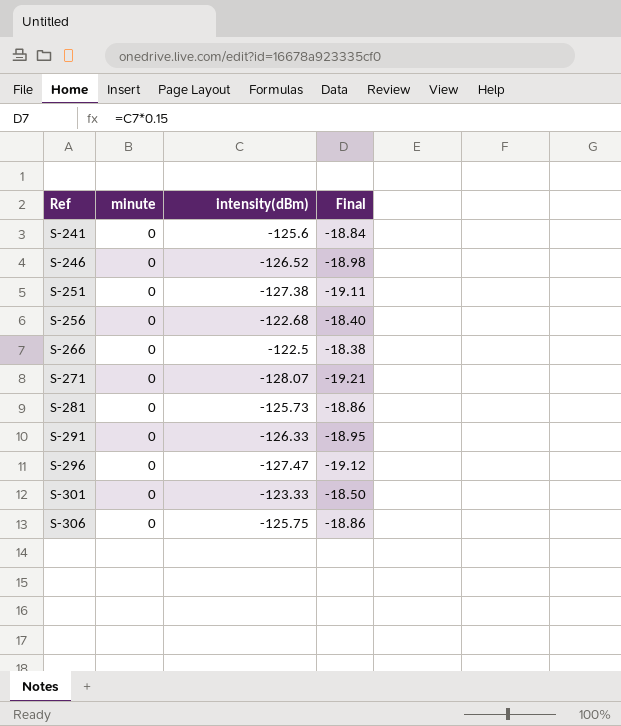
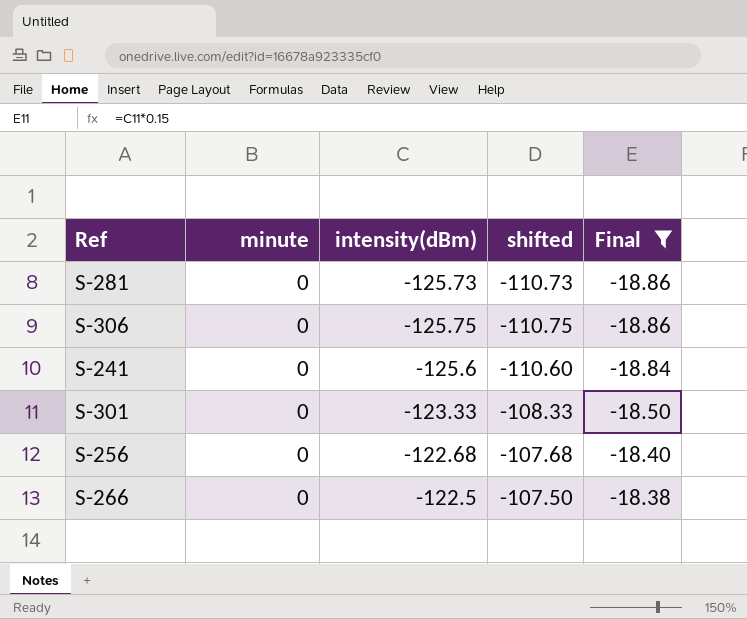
filter: none -> Final >= -18.86
row order: Ref ascending -> Final ascending
column shifted | formula: none -> [intensity(dBm)] + 15

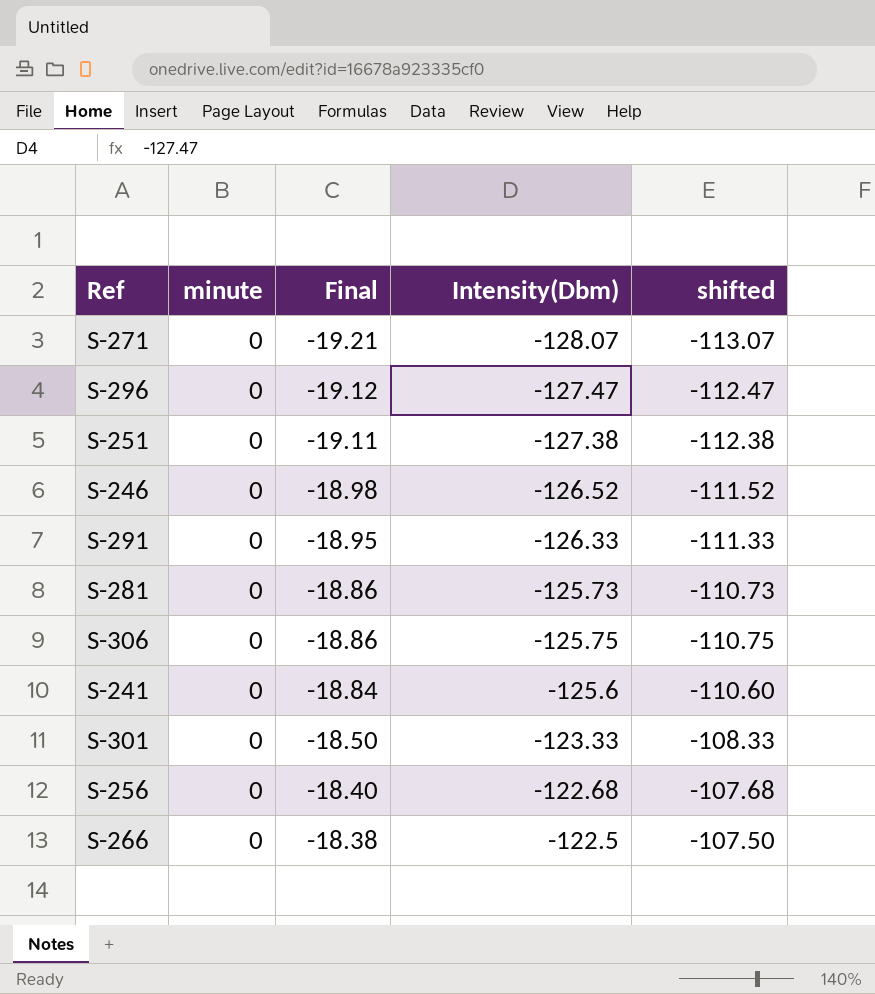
filter: Final >= -18.86 -> none
column Final | position: 5 -> 3
column name: intensity(dBm) -> Intensity(Dbm)

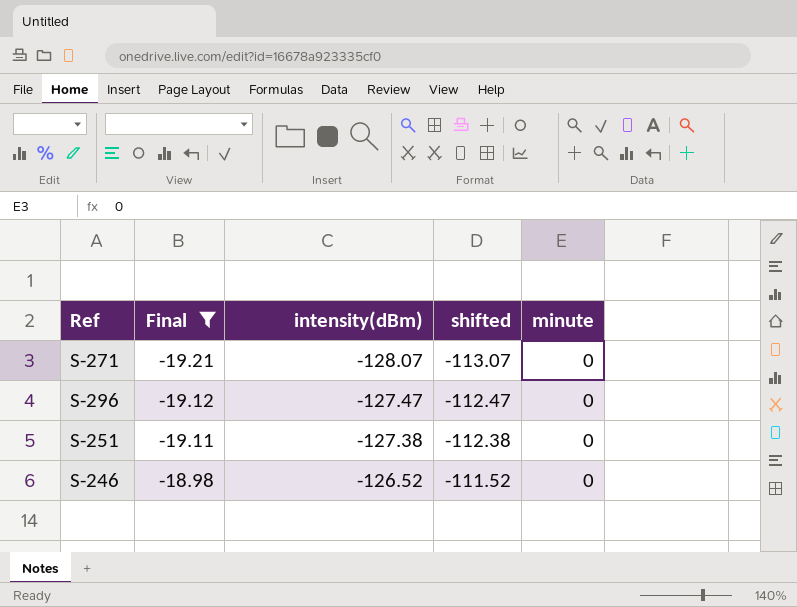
filter: none -> Final <= -18.98
column name: Intensity(Dbm) -> intensity(dBm)
column minute | position: 2 -> 5

